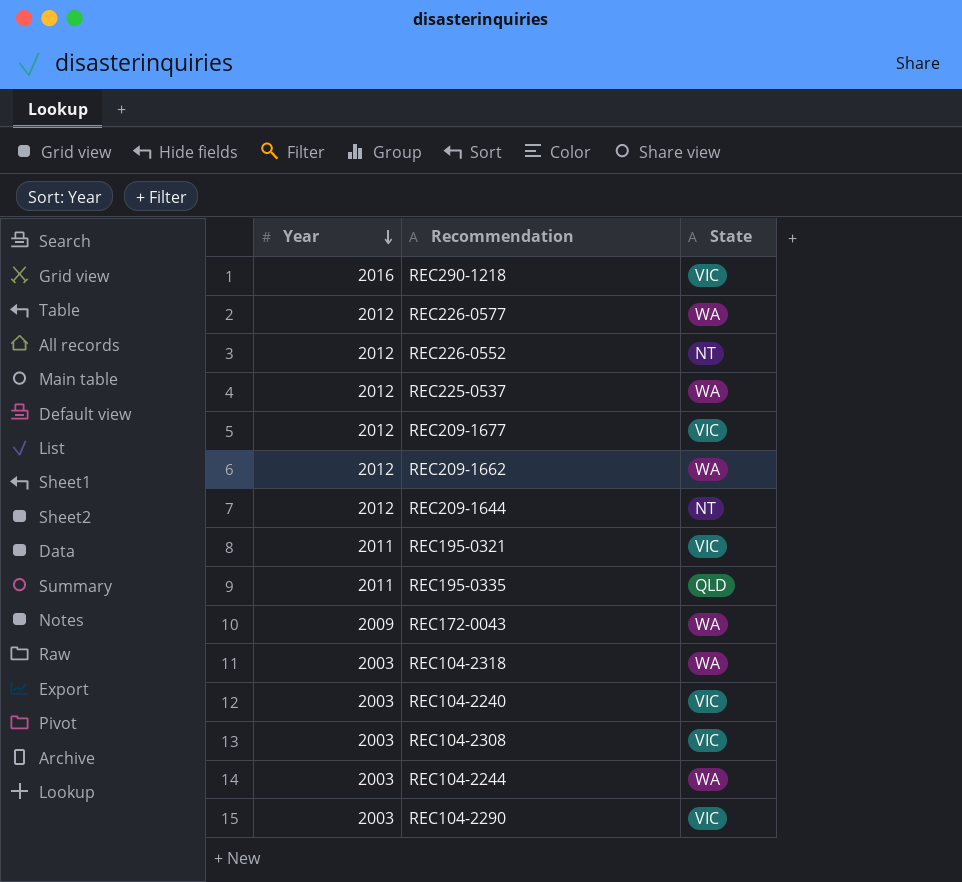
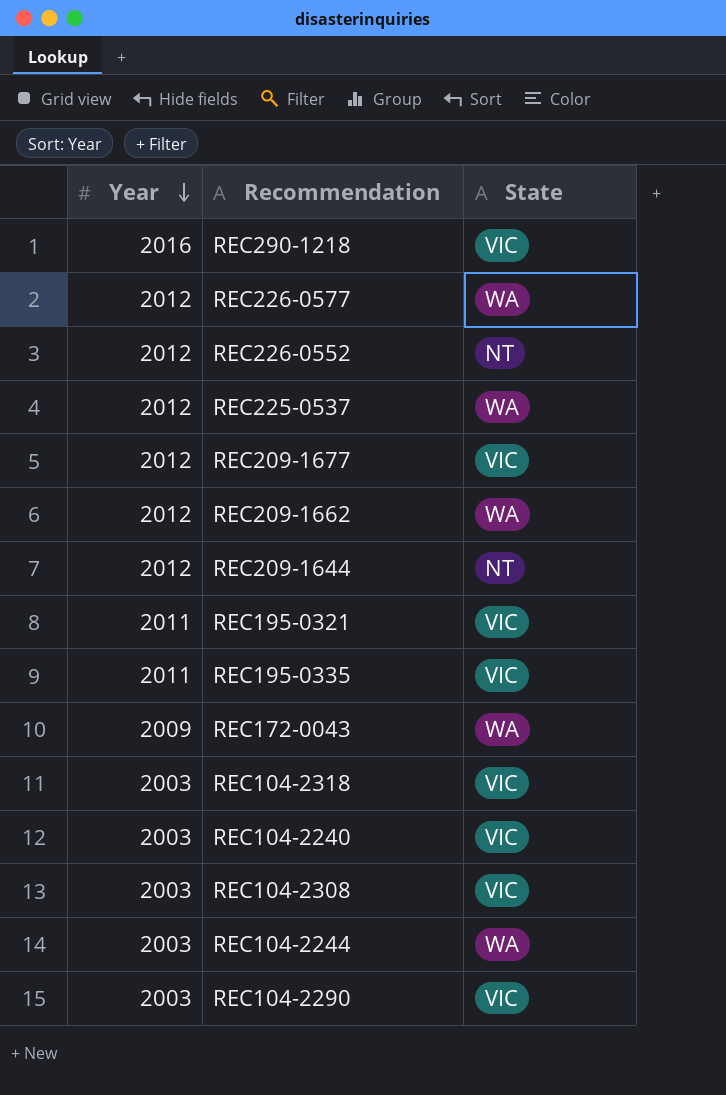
REC195-0335 | State: QLD -> VIC
REC104-2318 | State: WA -> VIC

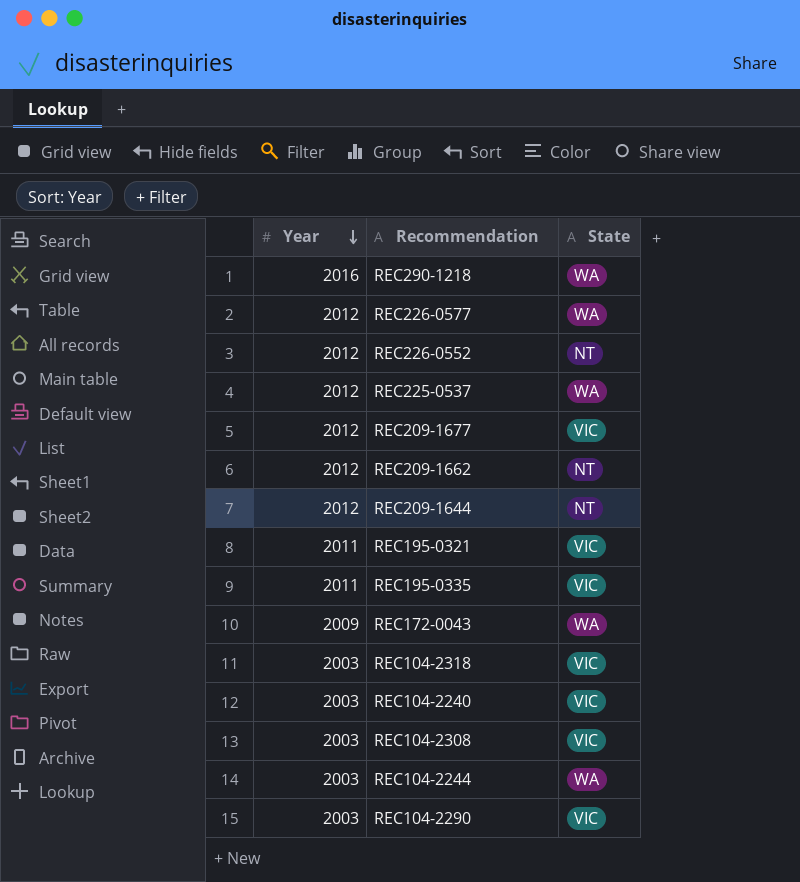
REC290-1218 | State: VIC -> WA
REC209-1662 | State: WA -> NT

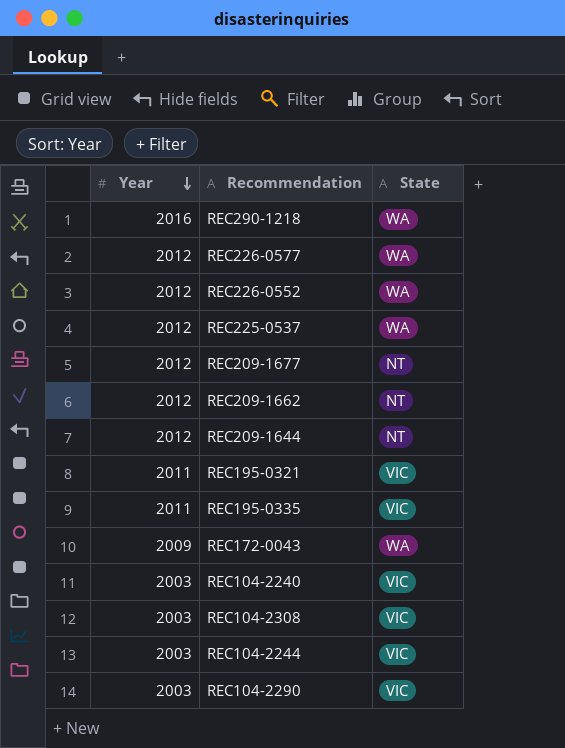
row REC104-2318: 2003 | VIC -> none
REC226-0552 | State: NT -> WA
REC209-1677 | State: VIC -> NT
REC104-2244 | State: WA -> VIC

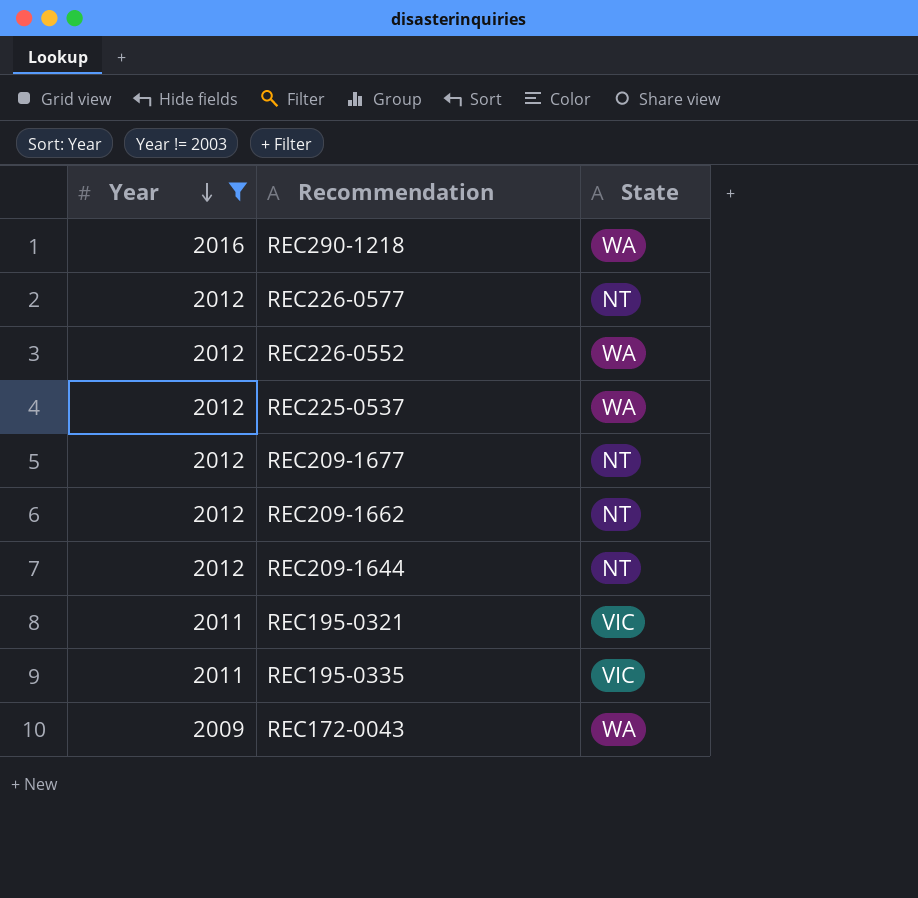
filter: none -> Year != 2003
REC226-0577 | State: WA -> NT

